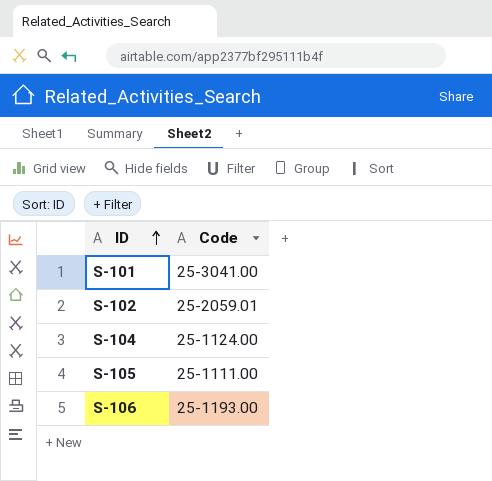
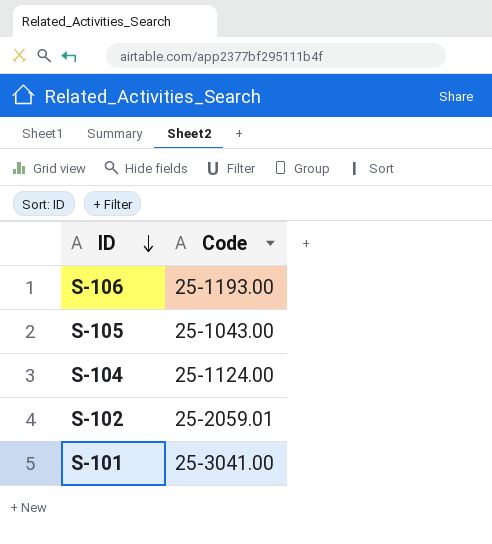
row order: ID ascending -> ID descending
S-105 | Code: 25-1111.00 -> 25-1043.00

